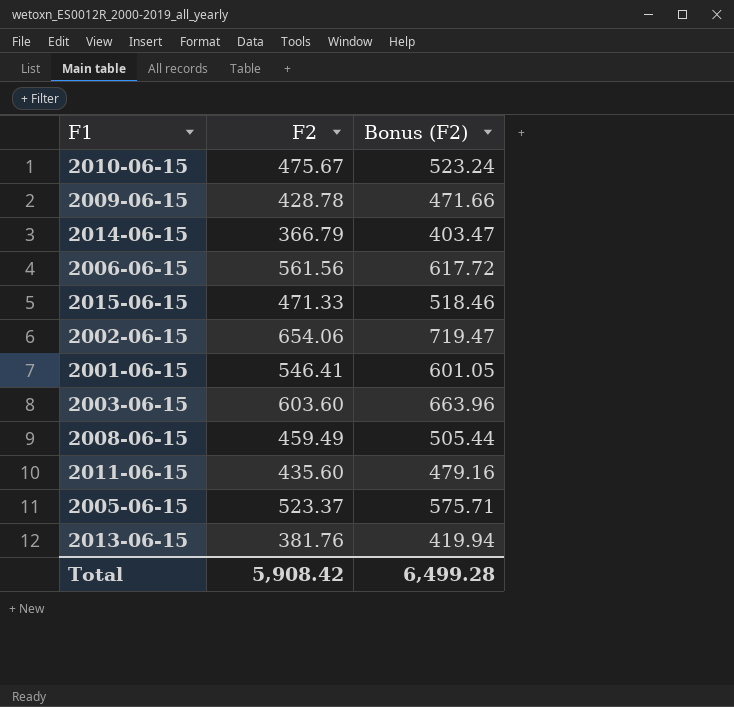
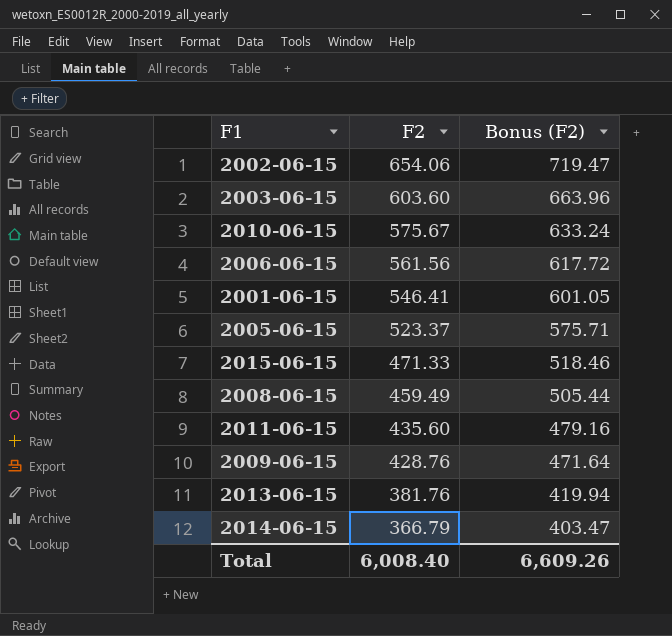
row order: none -> F2 descending
2010-06-15 | F2: 475.67 -> 575.67
2010-06-15 | Bonus (F2): 523.24 -> 633.24
2009-06-15 | F2: 428.78 -> 428.76
2009-06-15 | Bonus (F2): 471.66 -> 471.64
Total | F2: 5,908.42 -> 6,008.40
Total | Bonus (F2): 6,499.28 -> 6,609.26

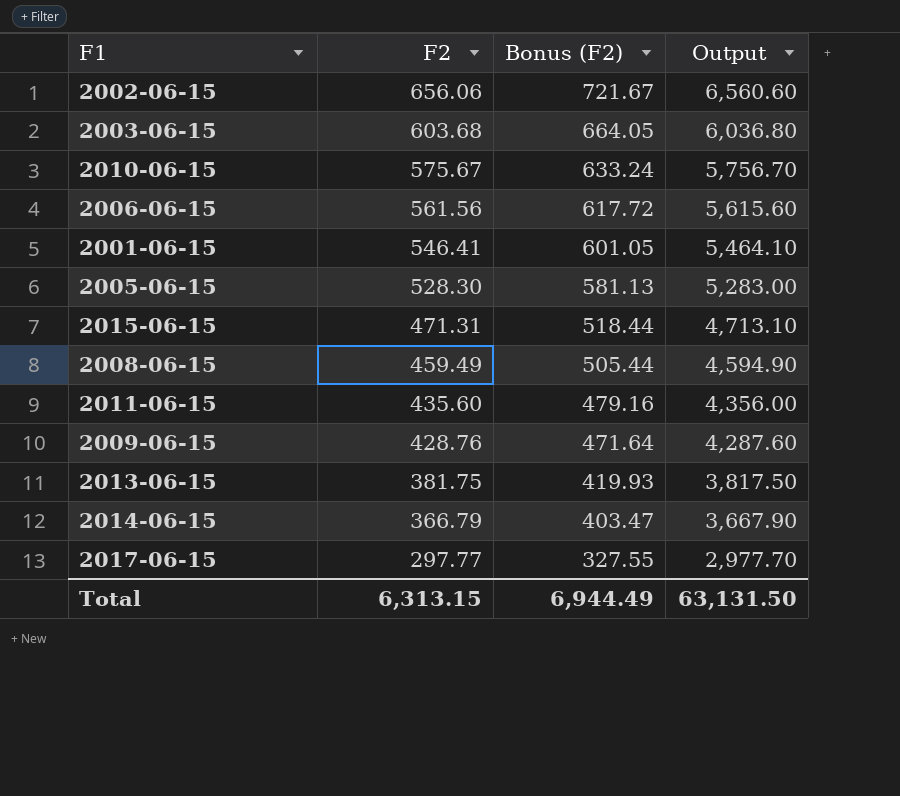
column Output | formula: none -> [F2] * 10
2002-06-15 | F2: 654.06 -> 656.06
2002-06-15 | Bonus (F2): 719.47 -> 721.67
2003-06-15 | F2: 603.60 -> 603.68
2003-06-15 | Bonus (F2): 663.96 -> 664.05
2005-06-15 | F2: 523.37 -> 528.30
2005-06-15 | Bonus (F2): 575.71 -> 581.13
2015-06-15 | F2: 471.33 -> 471.31
2015-06-15 | Bonus (F2): 518.46 -> 518.44
2013-06-15 | F2: 381.76 -> 381.75
2013-06-15 | Bonus (F2): 419.94 -> 419.93
row 2017-06-15: none -> 297.77 | 327.55 | 2,977.70
Total | F2: 6,008.40 -> 6,313.15
Total | Bonus (F2): 6,609.26 -> 6,944.49

